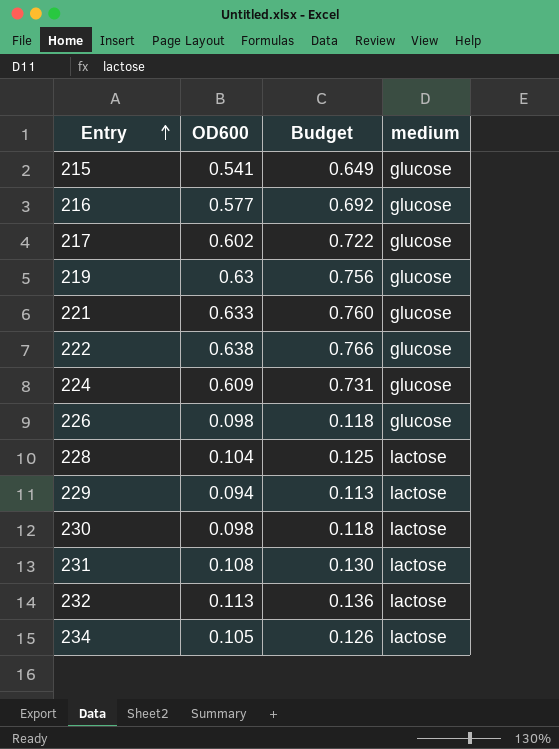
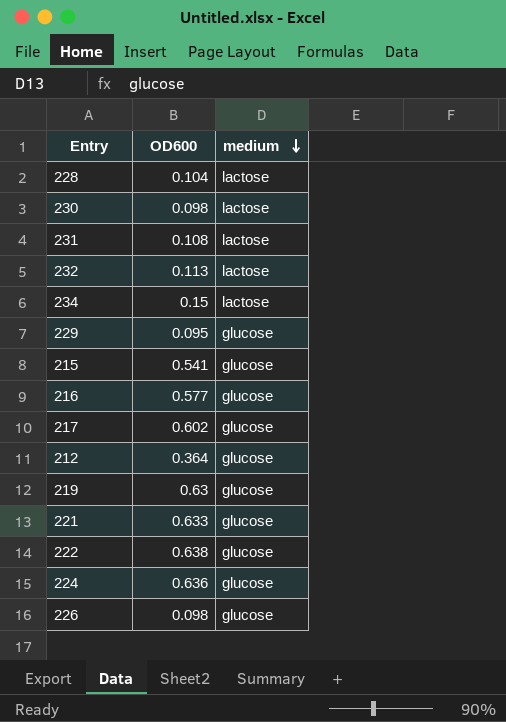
row order: Entry ascending -> medium descending
column Budget | formula: [OD600] * 1.2 -> none
234 | OD600: 0.105 -> 0.15
229 | OD600: 0.094 -> 0.095
229 | medium: lactose -> glucose
row 212: none -> 0.364 | glucose
224 | OD600: 0.609 -> 0.636

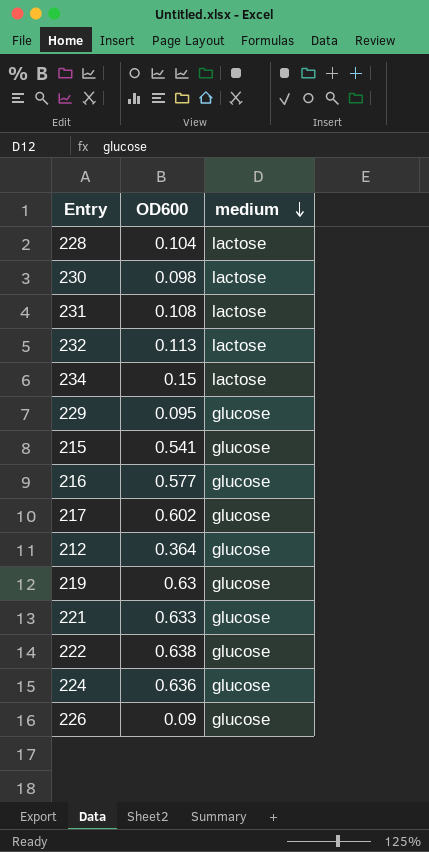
226 | OD600: 0.098 -> 0.09

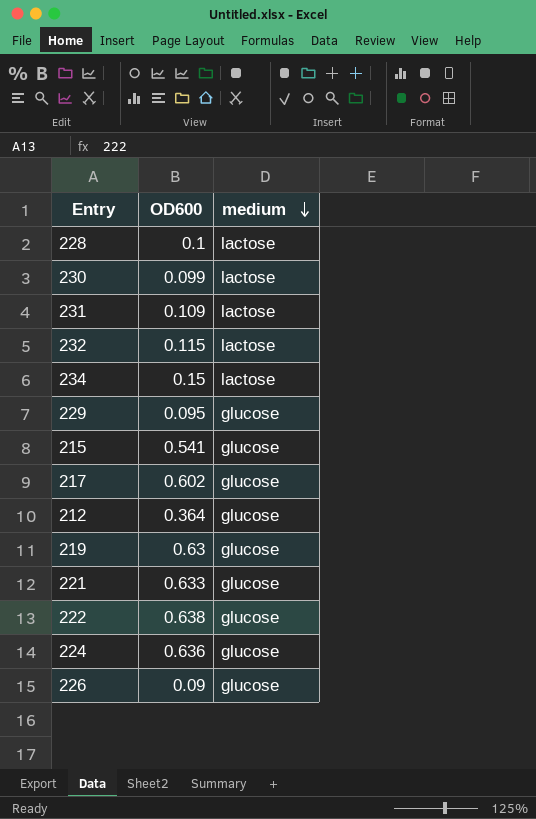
row 216: 0.577 | glucose -> none
228 | OD600: 0.104 -> 0.1
230 | OD600: 0.098 -> 0.099
231 | OD600: 0.108 -> 0.109
232 | OD600: 0.113 -> 0.115

